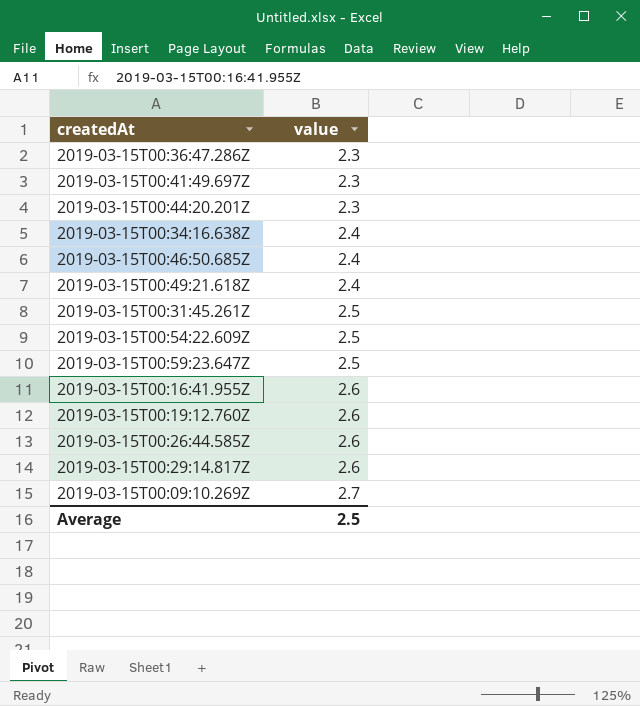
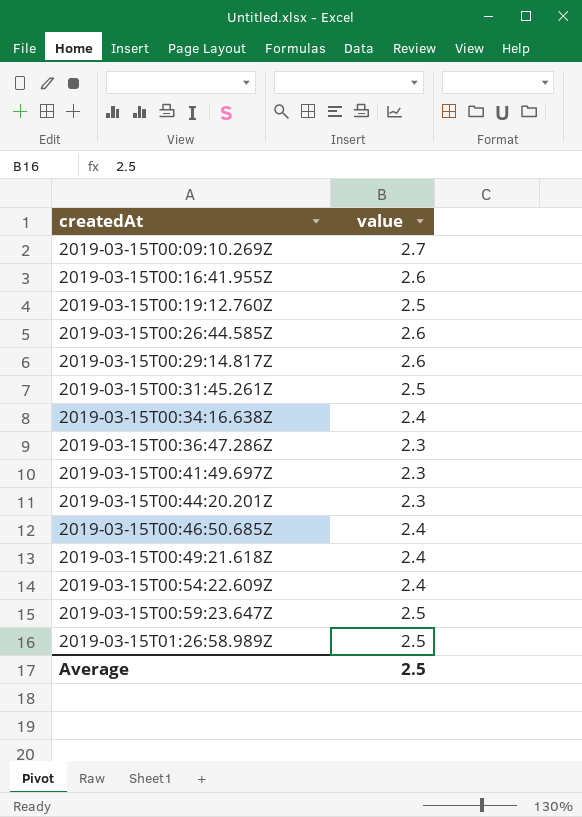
row order: value ascending -> createdAt ascending
2019-03-15T00:19:12.760Z | value: 2.6 -> 2.5
2019-03-15T00:54:22.609Z | value: 2.5 -> 2.4
row 2019-03-15T01:26:58.989Z: none -> 2.5

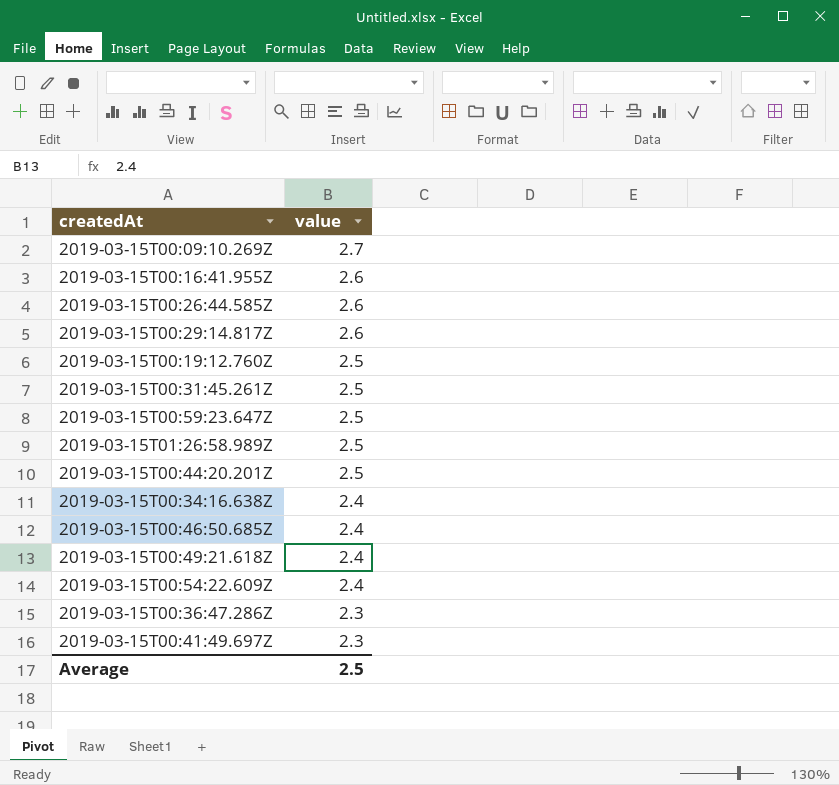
row order: createdAt ascending -> value descending
2019-03-15T00:44:20.201Z | value: 2.3 -> 2.5

